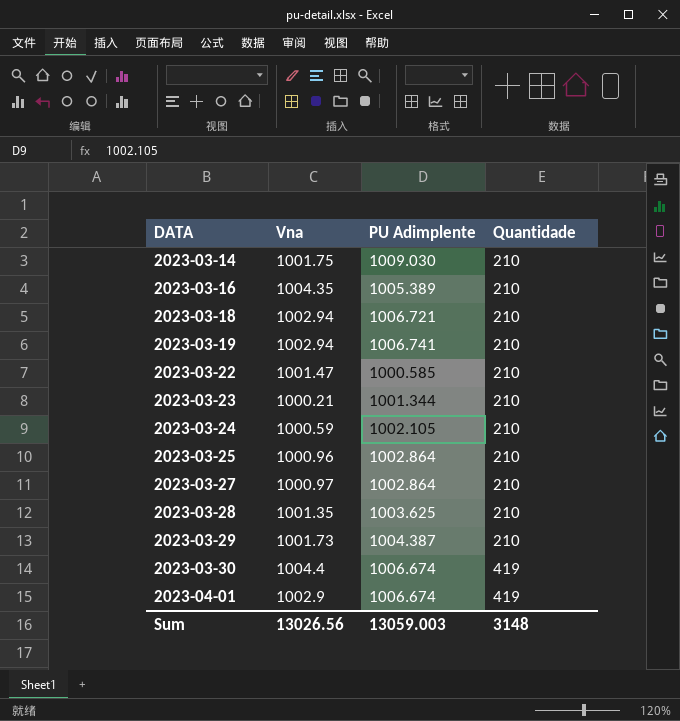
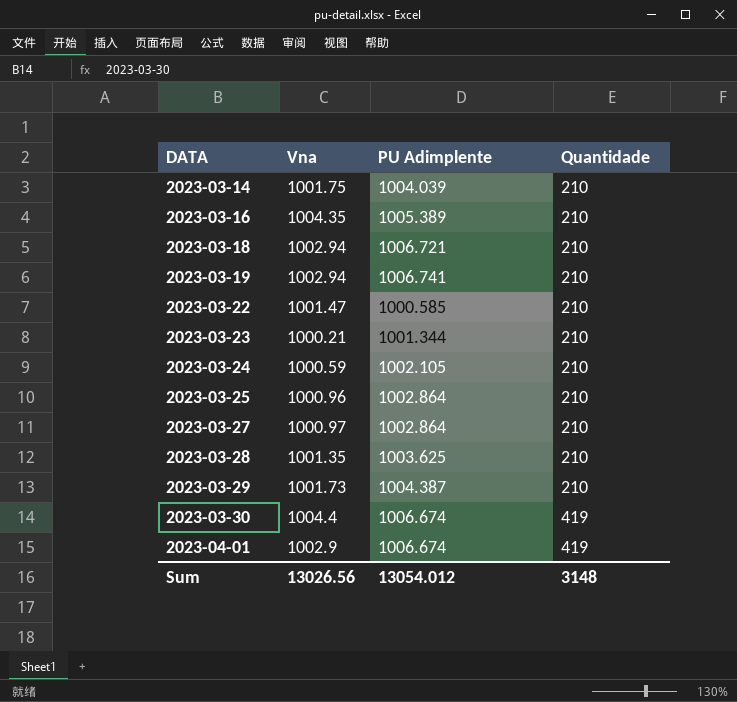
2023-03-14 | PU Adimplente: 1009.030 -> 1004.039
Sum | PU Adimplente: 13059.003 -> 13054.012

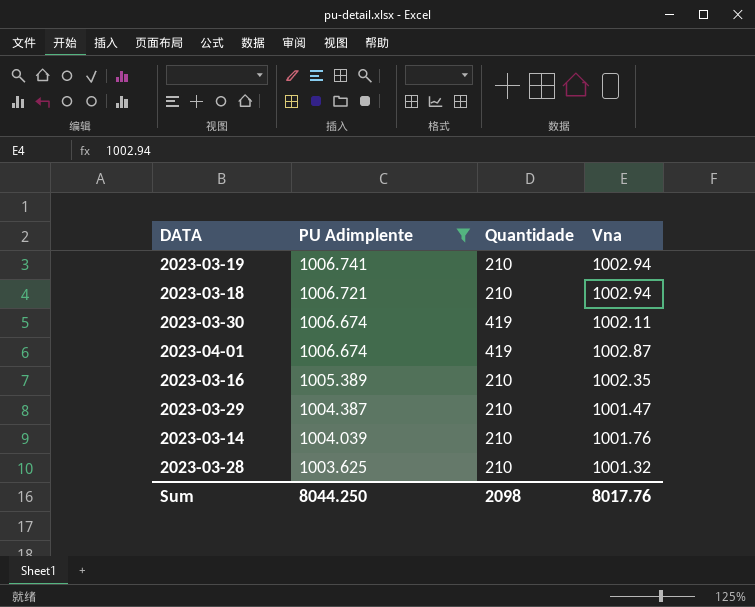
filter: none -> PU Adimplente >= 1003.625
row order: DATA ascending -> PU Adimplente descending
column Vna | position: 2 -> 4
2023-03-30 | Vna: 1004.4 -> 1002.11
2023-04-01 | Vna: 1002.9 -> 1002.87
2023-03-16 | Vna: 1004.35 -> 1002.35
2023-03-29 | Vna: 1001.73 -> 1001.47
2023-03-14 | Vna: 1001.75 -> 1001.76
2023-03-28 | Vna: 1001.35 -> 1001.32
Sum | PU Adimplente: 13054.012 -> 8044.250
Sum | Quantidade: 3148 -> 2098
Sum | Vna: 13026.56 -> 8017.76

